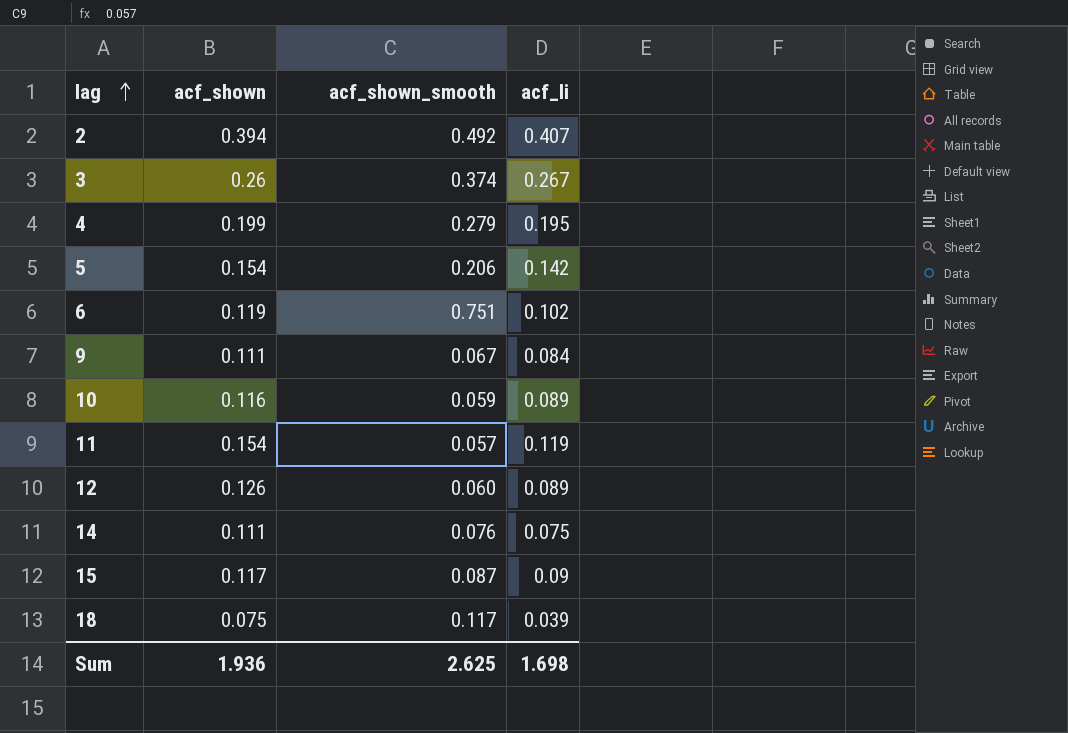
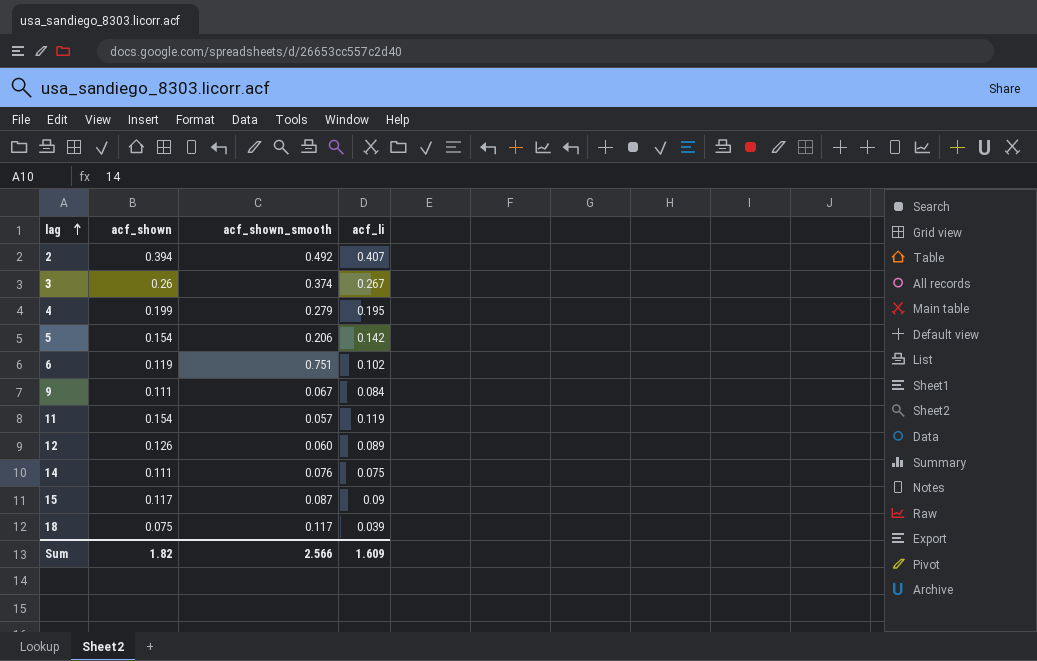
row 10: 0.116 | 0.059 | 0.089 -> none
Sum | acf_shown: 1.936 -> 1.82
Sum | acf_shown_smooth: 2.625 -> 2.566
Sum | acf_li: 1.698 -> 1.609

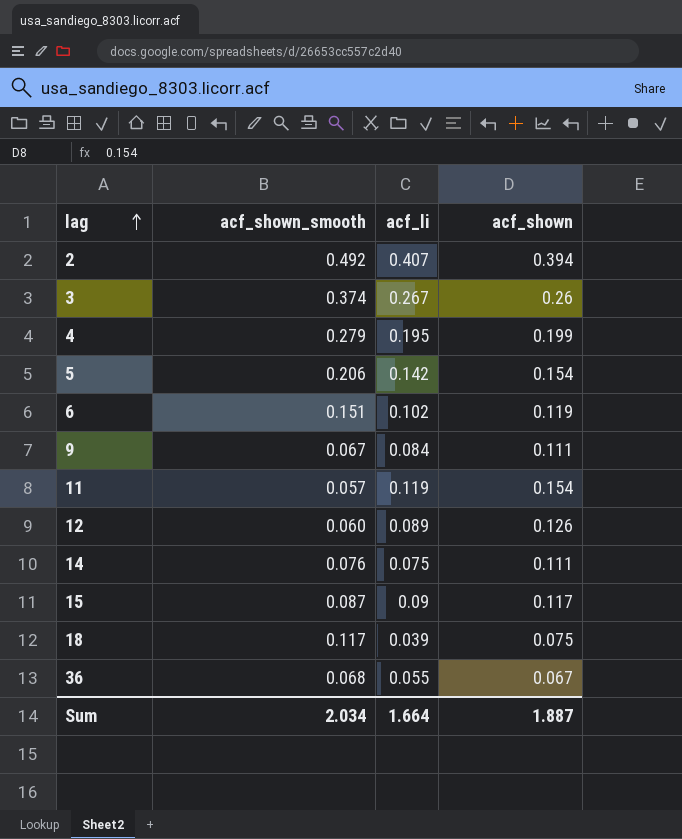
column acf_shown | position: 2 -> 4
6 | acf_shown_smooth: 0.751 -> 0.151
row 36: none -> 0.068 | 0.055 | 0.067
Sum | acf_shown_smooth: 2.566 -> 2.034
Sum | acf_li: 1.609 -> 1.664
Sum | acf_shown: 1.82 -> 1.887

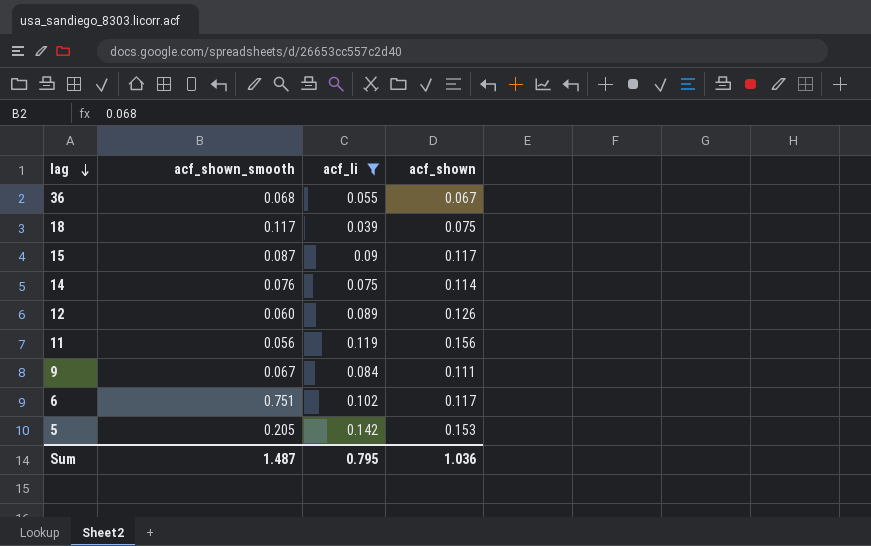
filter: none -> acf_li <= 0.142
row order: lag ascending -> lag descending
14 | acf_shown: 0.111 -> 0.114
11 | acf_shown_smooth: 0.057 -> 0.056
11 | acf_shown: 0.154 -> 0.156
6 | acf_shown_smooth: 0.151 -> 0.751
6 | acf_shown: 0.119 -> 0.117
5 | acf_shown_smooth: 0.206 -> 0.205
5 | acf_shown: 0.154 -> 0.153
Sum | acf_shown_smooth: 2.034 -> 1.487
Sum | acf_li: 1.664 -> 0.795
Sum | acf_shown: 1.887 -> 1.036

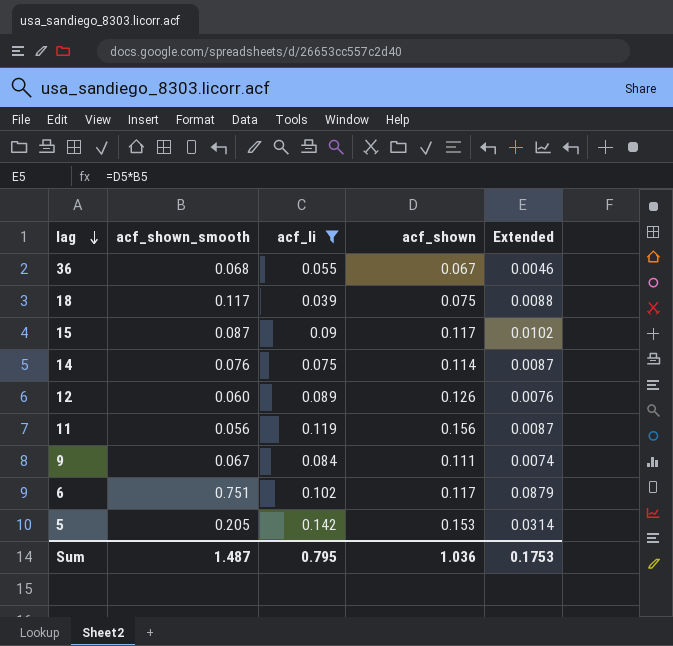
column Extended | formula: none -> [acf_shown_smooth] * [acf_shown]

